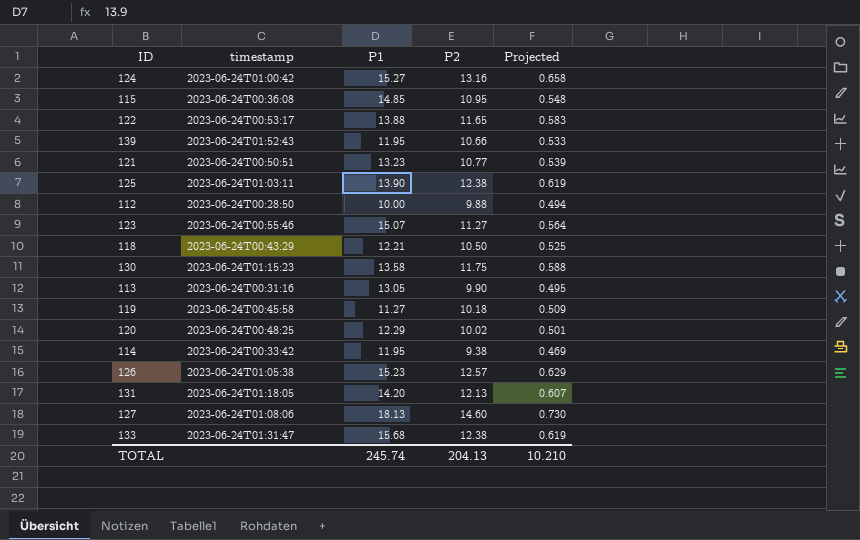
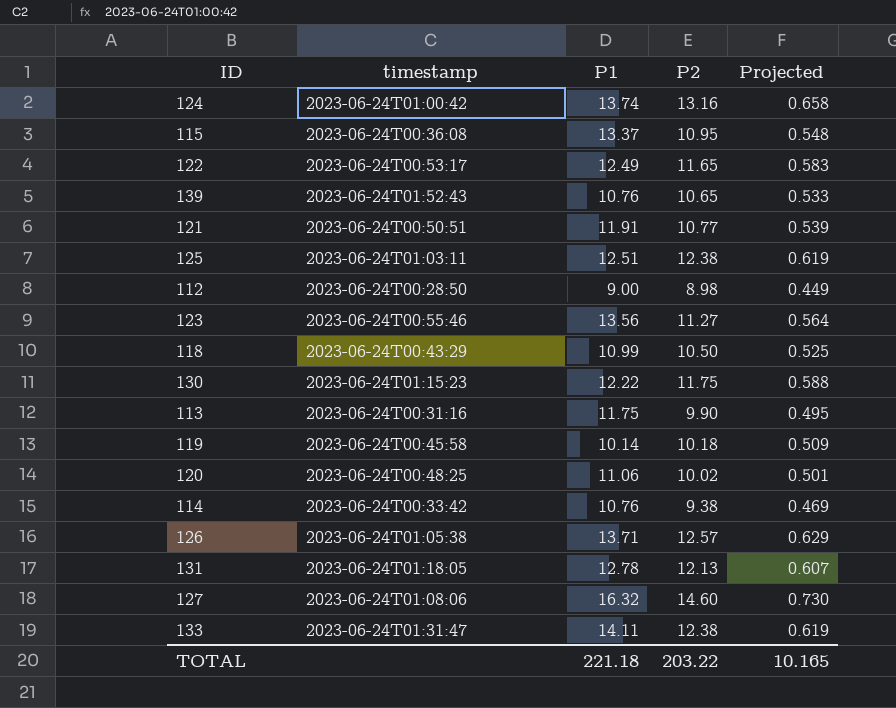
124 | P1: 15.27 -> 13.74
115 | P1: 14.85 -> 13.37
122 | P1: 13.88 -> 12.49
139 | P1: 11.95 -> 10.76
139 | P2: 10.66 -> 10.65
121 | P1: 13.23 -> 11.91
125 | P1: 13.90 -> 12.51
112 | P1: 10.00 -> 9.00
112 | P2: 9.88 -> 8.98
112 | Projected: 0.494 -> 0.449
123 | P1: 15.07 -> 13.56
118 | P1: 12.21 -> 10.99
130 | P1: 13.58 -> 12.22
113 | P1: 13.05 -> 11.75
119 | P1: 11.27 -> 10.14
120 | P1: 12.29 -> 11.06
114 | P1: 11.95 -> 10.76
126 | P1: 15.23 -> 13.71
131 | P1: 14.20 -> 12.78
127 | P1: 18.13 -> 16.32
133 | P1: 15.68 -> 14.11
TOTAL | P1: 245.74 -> 221.18
TOTAL | P2: 204.13 -> 203.22
TOTAL | Projected: 10.210 -> 10.165

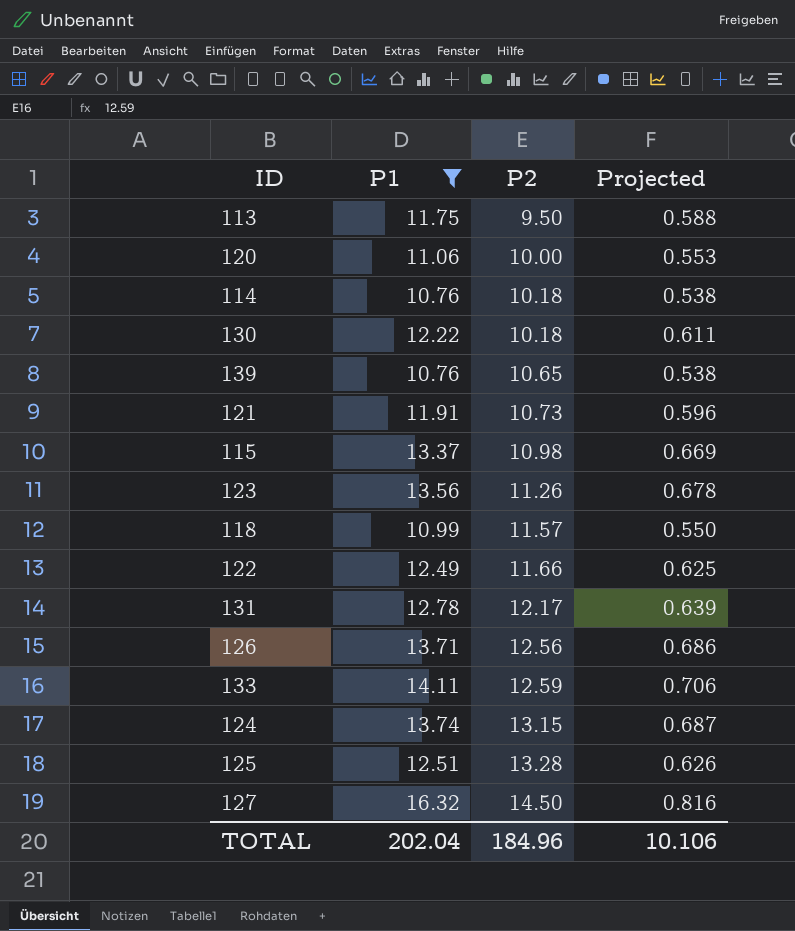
filter: none -> P1 >= 10.76
row order: none -> P2 ascending
column timestamp | position: 2 -> none
column Projected | formula: [P2] * 0.05 -> [P1] * 0.05
113 | P2: 9.90 -> 9.50
120 | P2: 10.02 -> 10.00
114 | P2: 9.38 -> 10.18
130 | P2: 11.75 -> 10.18
121 | P2: 10.77 -> 10.73
115 | P2: 10.95 -> 10.98
123 | P2: 11.27 -> 11.26
118 | P2: 10.50 -> 11.57
122 | P2: 11.65 -> 11.66
131 | P2: 12.13 -> 12.17
126 | P2: 12.57 -> 12.56
133 | P2: 12.38 -> 12.59
124 | P2: 13.16 -> 13.15
125 | P2: 12.38 -> 13.28
127 | P2: 14.60 -> 14.50
TOTAL | P1: 221.18 -> 202.04
TOTAL | P2: 203.22 -> 184.96
TOTAL | Projected: 10.165 -> 10.106

